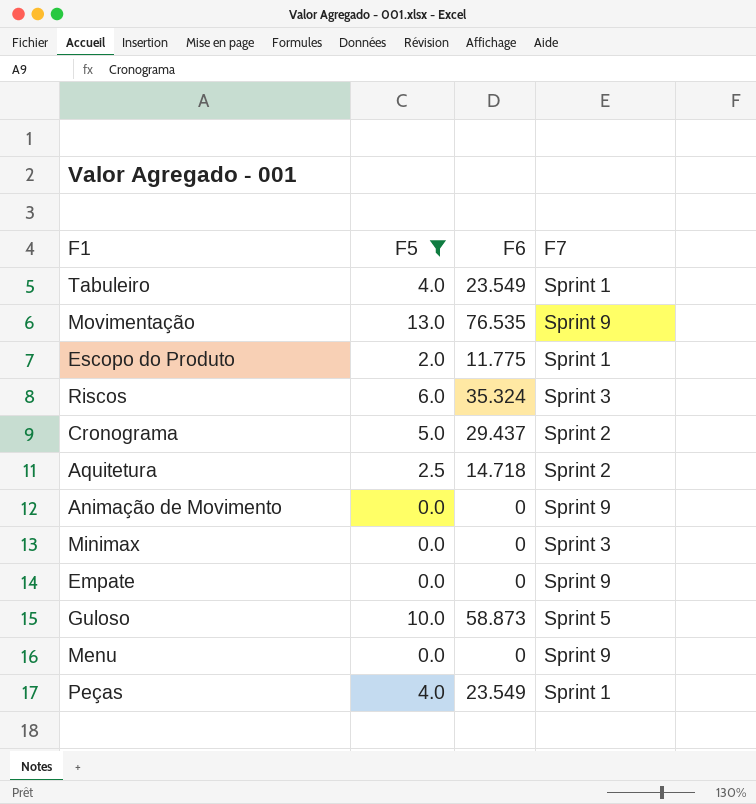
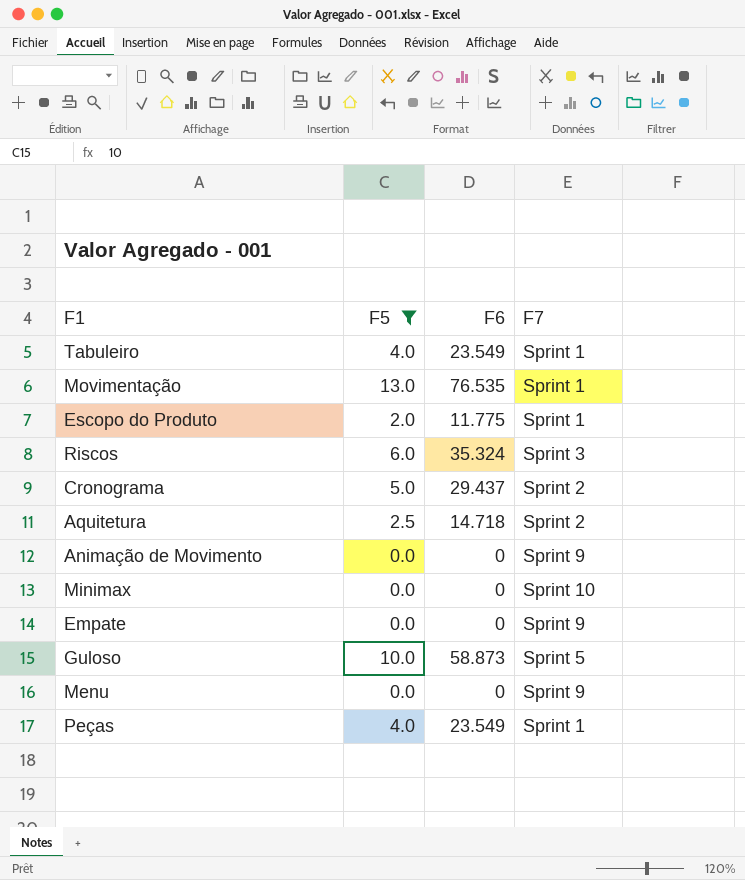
Movimentação | F7: Sprint 9 -> Sprint 1
Minimax | F7: Sprint 3 -> Sprint 10

